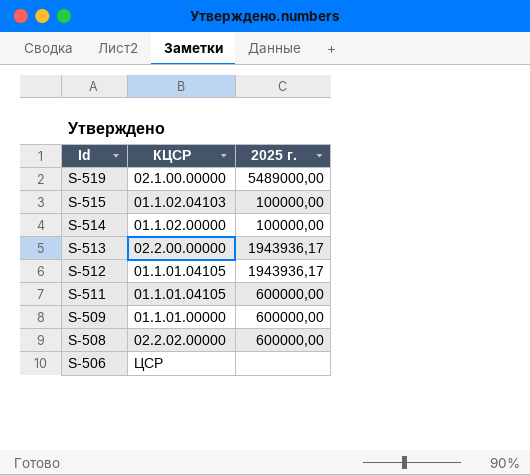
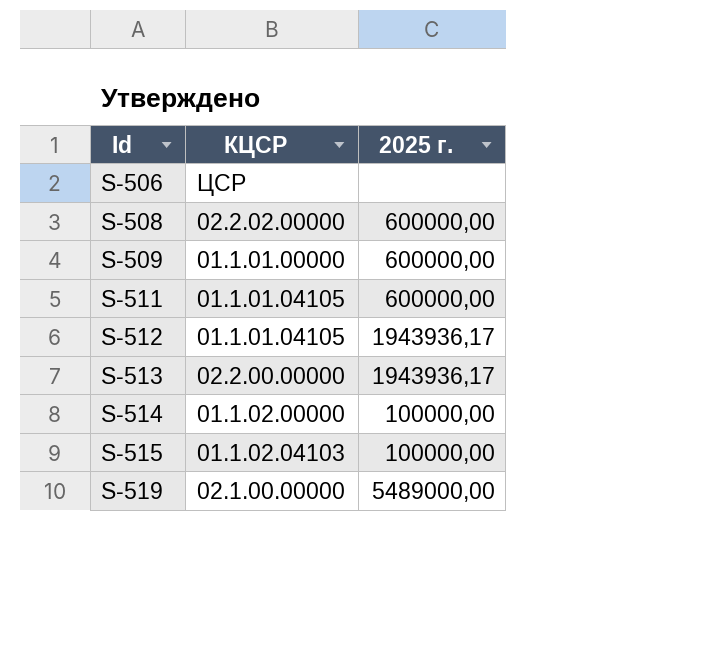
row order: Id descending -> Id ascending

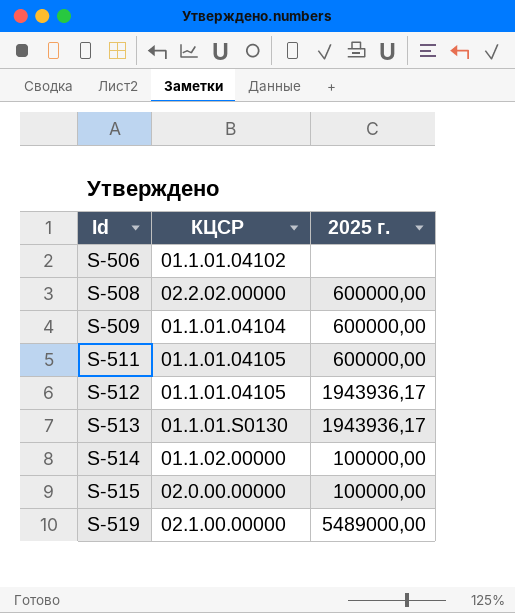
S-506 | КЦСР: ЦСР -> 01.1.01.04102
S-509 | КЦСР: 01.1.01.00000 -> 01.1.01.04104
S-513 | КЦСР: 02.2.00.00000 -> 01.1.01.S0130
S-515 | КЦСР: 01.1.02.04103 -> 02.0.00.00000

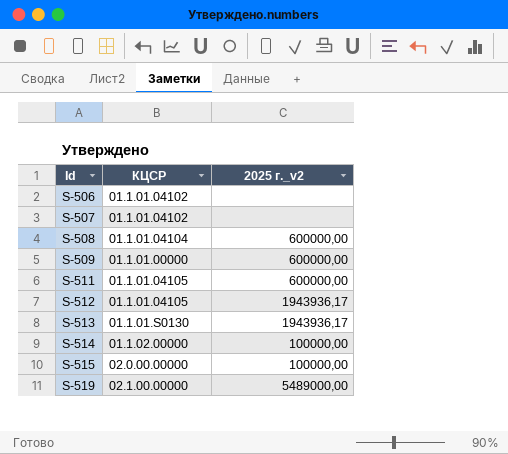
column name: 2025 г. -> 2025 г._v2
row S-507: none -> 01.1.01.04102 | none
S-508 | КЦСР: 02.2.02.00000 -> 01.1.01.04104
S-509 | КЦСР: 01.1.01.04104 -> 01.1.01.00000

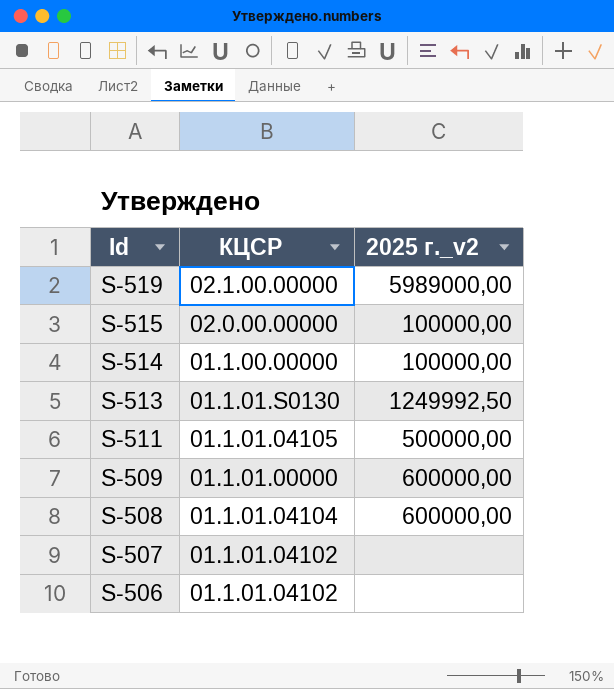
row order: Id ascending -> Id descending
row S-512: 01.1.01.04105 | 1943936,17 -> none
S-519 | 2025 г._v2: 5489000,00 -> 5989000,00
S-514 | КЦСР: 01.1.02.00000 -> 01.1.00.00000
S-513 | 2025 г._v2: 1943936,17 -> 1249992,50
S-511 | 2025 г._v2: 600000,00 -> 500000,00

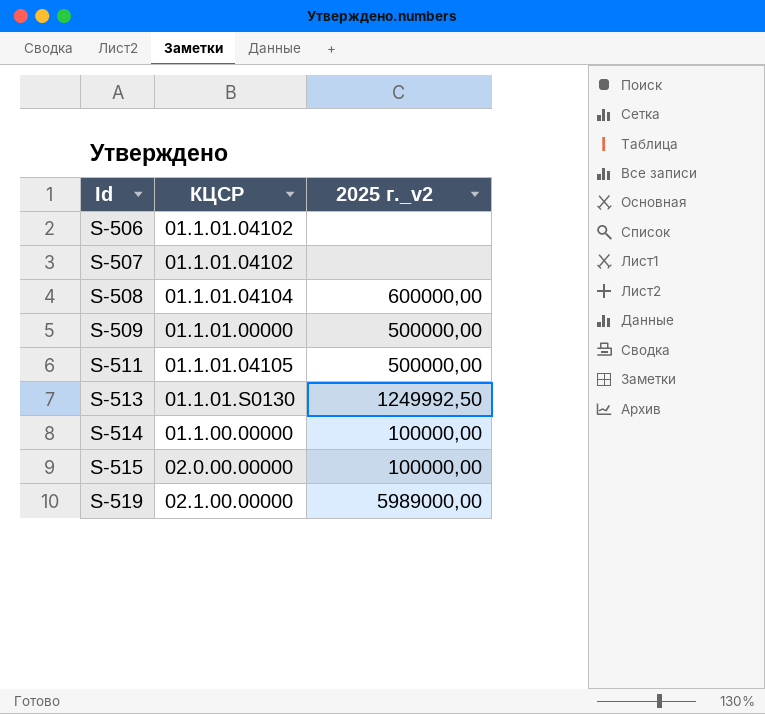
row order: Id descending -> Id ascending
S-509 | 2025 г._v2: 600000,00 -> 500000,00

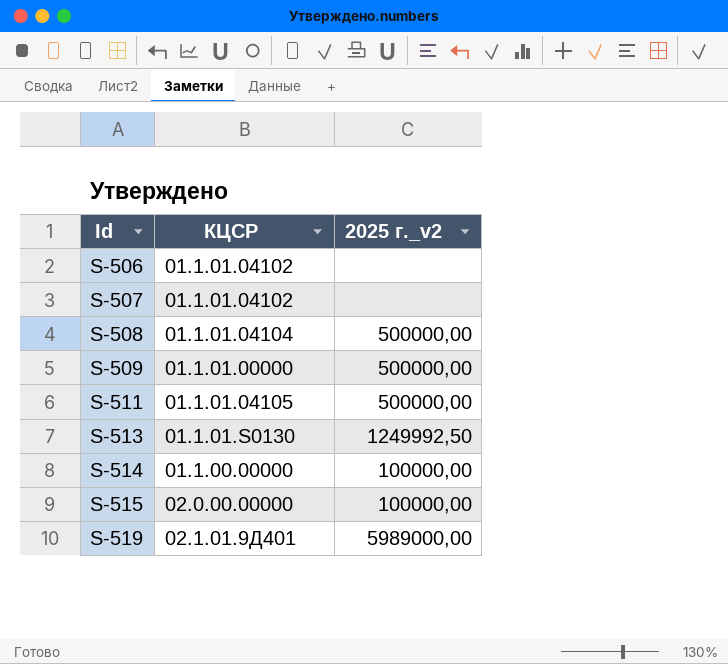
S-508 | 2025 г._v2: 600000,00 -> 500000,00
S-519 | КЦСР: 02.1.00.00000 -> 02.1.01.9Д401

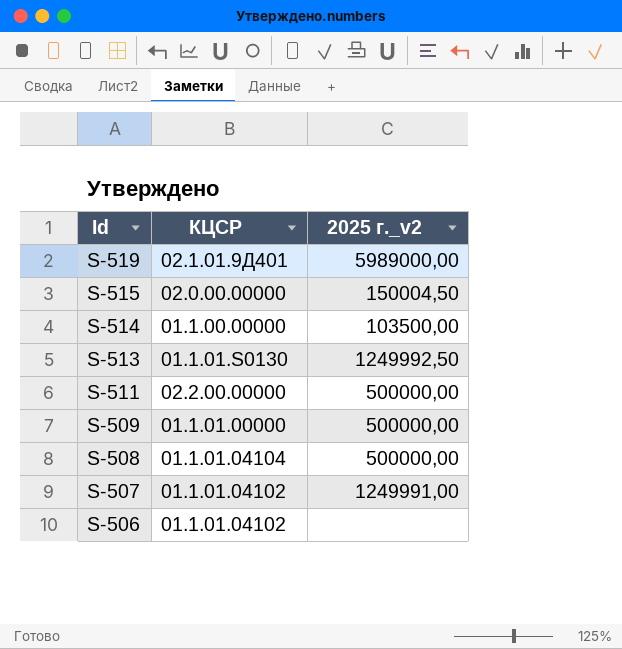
row order: Id ascending -> Id descending
S-515 | 2025 г._v2: 100000,00 -> 150004,50
S-514 | 2025 г._v2: 100000,00 -> 103500,00
S-511 | КЦСР: 01.1.01.04105 -> 02.2.00.00000
S-507 | 2025 г._v2: none -> 1249991,00

